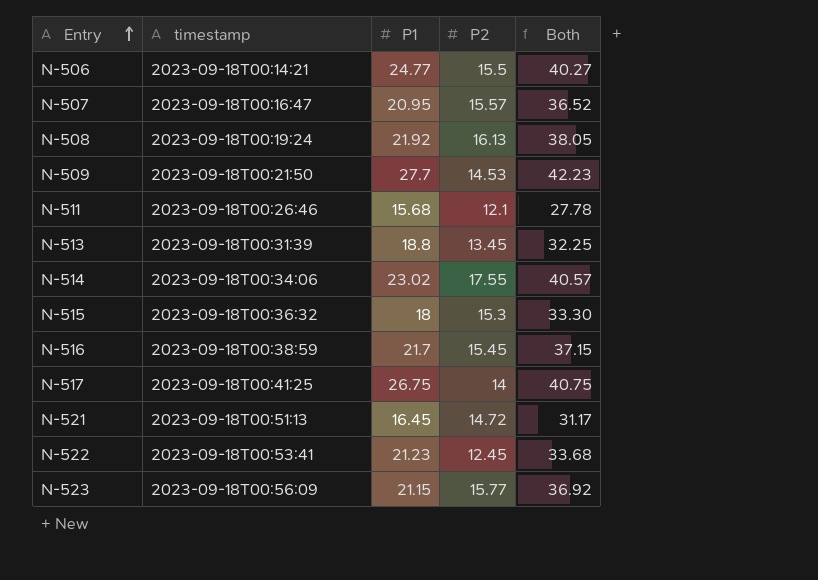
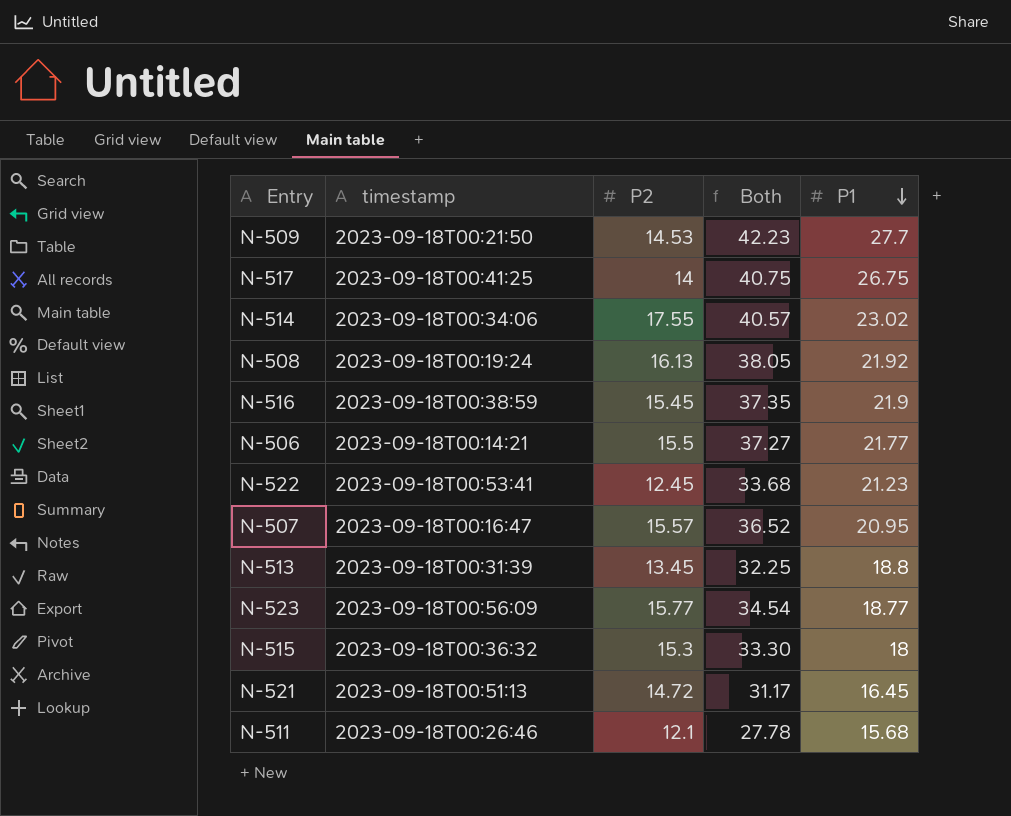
row order: Entry ascending -> P1 descending
column P1 | position: 3 -> 5
N-516 | Both: 37.15 -> 37.35
N-516 | P1: 21.7 -> 21.9
N-506 | Both: 40.27 -> 37.27
N-506 | P1: 24.77 -> 21.77
N-523 | Both: 36.92 -> 34.54
N-523 | P1: 21.15 -> 18.77

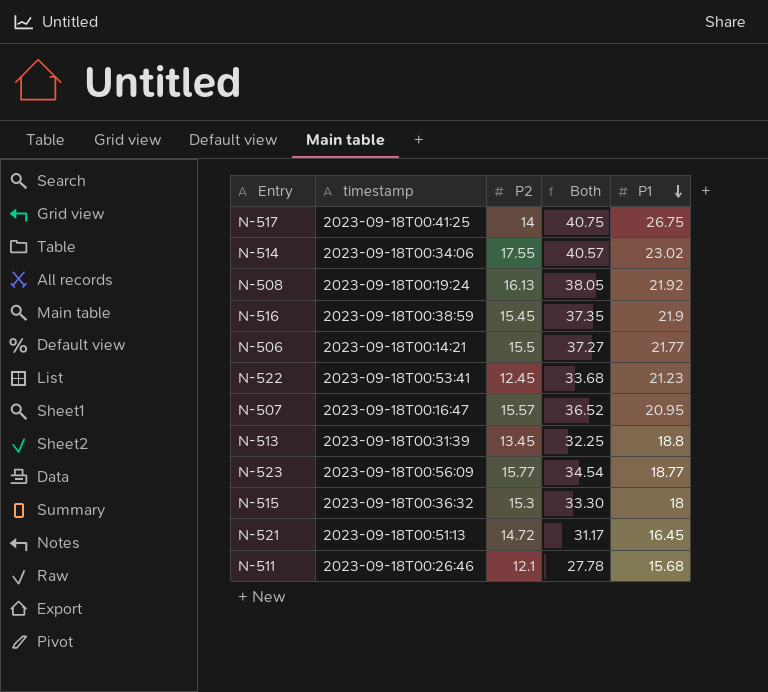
row N-509: 2023-09-18T00:21:50 | 14.53 | 42.23 | 27.7 -> none

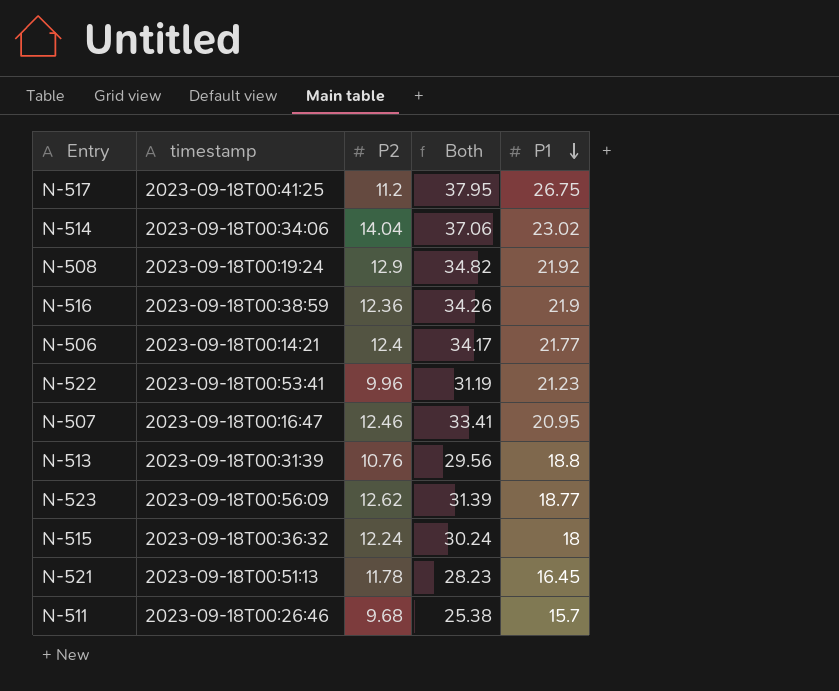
N-517 | P2: 14 -> 11.2
N-517 | Both: 40.75 -> 37.95
N-514 | P2: 17.55 -> 14.04
N-514 | Both: 40.57 -> 37.06
N-508 | P2: 16.13 -> 12.9
N-508 | Both: 38.05 -> 34.82
N-516 | P2: 15.45 -> 12.36
N-516 | Both: 37.35 -> 34.26
N-506 | P2: 15.5 -> 12.4
N-506 | Both: 37.27 -> 34.17
N-522 | P2: 12.45 -> 9.96
N-522 | Both: 33.68 -> 31.19
N-507 | P2: 15.57 -> 12.46
N-507 | Both: 36.52 -> 33.41
N-513 | P2: 13.45 -> 10.76
N-513 | Both: 32.25 -> 29.56
N-523 | P2: 15.77 -> 12.62
N-523 | Both: 34.54 -> 31.39
N-515 | P2: 15.3 -> 12.24
N-515 | Both: 33.30 -> 30.24
N-521 | P2: 14.72 -> 11.78
N-521 | Both: 31.17 -> 28.23
N-511 | P2: 12.1 -> 9.68
N-511 | Both: 27.78 -> 25.38
N-511 | P1: 15.68 -> 15.7

